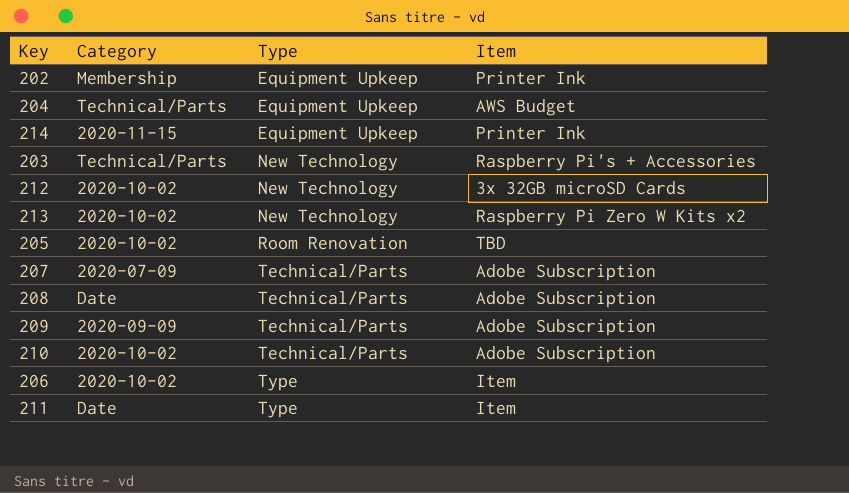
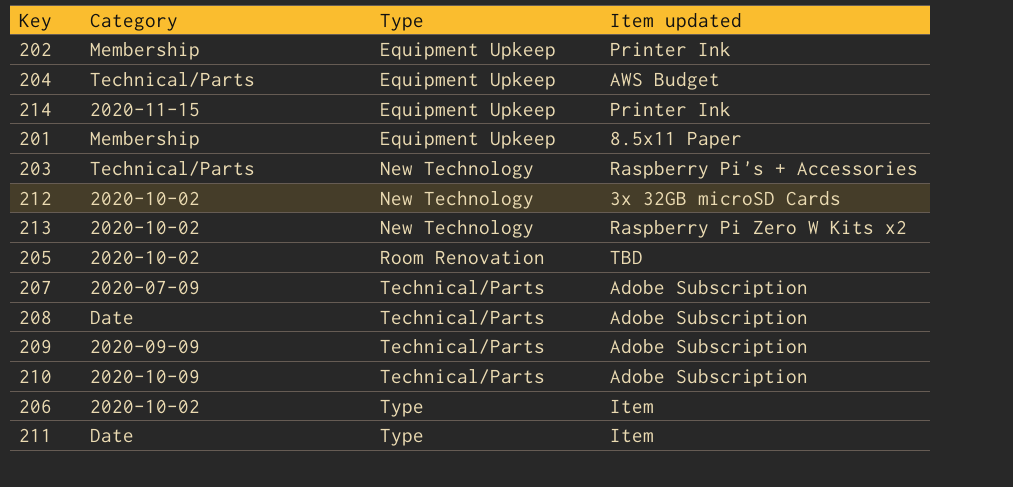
column name: Item -> Item updated
row 201: none -> Membership | Equipment Upkeep | 8.5x11 Paper
210 | Category: 2020-10-02 -> 2020-10-09

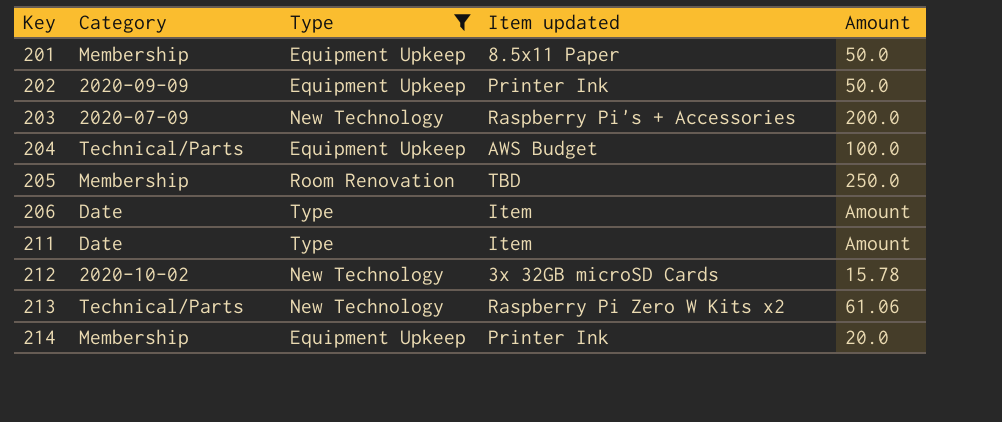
filter: none -> Type != Technical/Parts
row order: Type ascending -> Key ascending
column Amount | position: none -> 5
202 | Category: Membership -> 2020-09-09
203 | Category: Technical/Parts -> 2020-07-09
205 | Category: 2020-10-02 -> Membership
206 | Category: 2020-10-02 -> Date
213 | Category: 2020-10-02 -> Technical/Parts
214 | Category: 2020-11-15 -> Membership

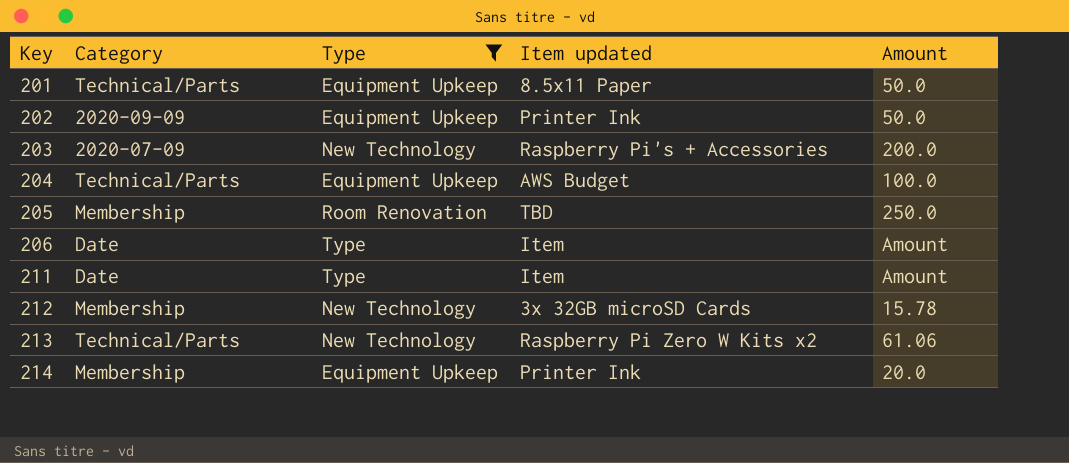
201 | Category: Membership -> Technical/Parts
212 | Category: 2020-10-02 -> Membership

